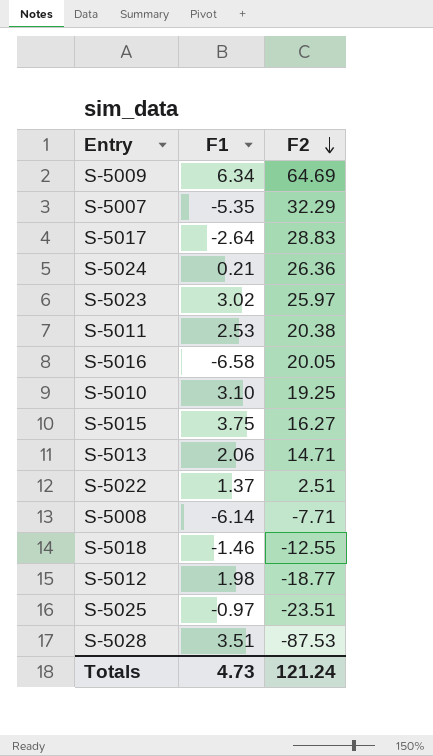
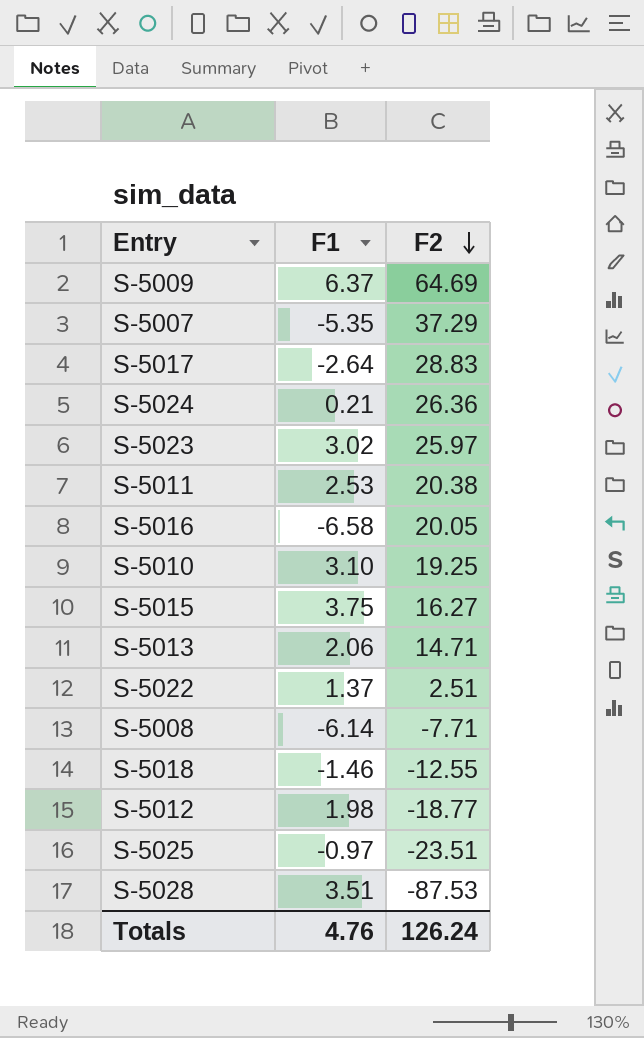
S-5009 | F1: 6.34 -> 6.37
S-5007 | F2: 32.29 -> 37.29
Totals | F1: 4.73 -> 4.76
Totals | F2: 121.24 -> 126.24

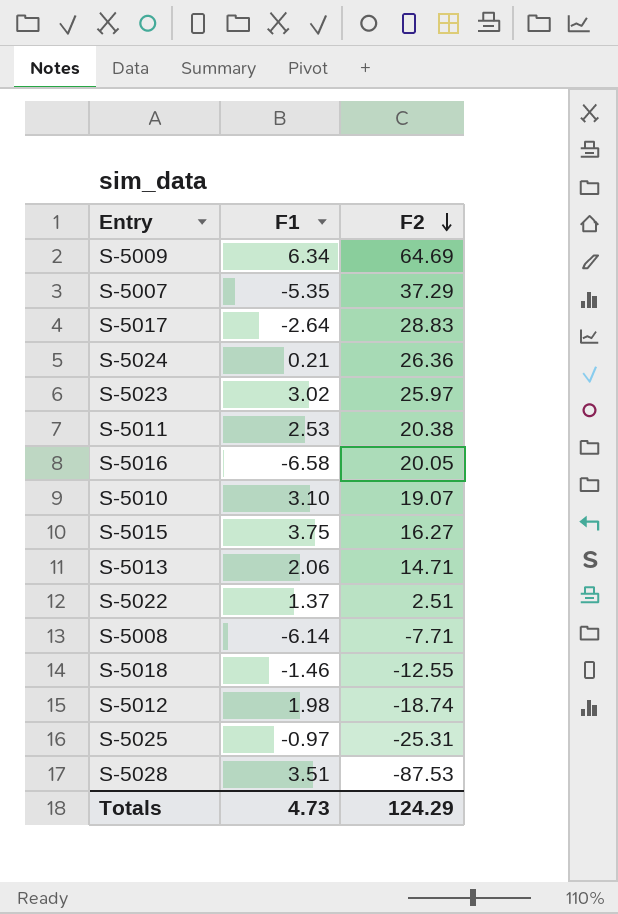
S-5009 | F1: 6.37 -> 6.34
S-5010 | F2: 19.25 -> 19.07
S-5012 | F2: -18.77 -> -18.74
S-5025 | F2: -23.51 -> -25.31
Totals | F1: 4.76 -> 4.73
Totals | F2: 126.24 -> 124.29

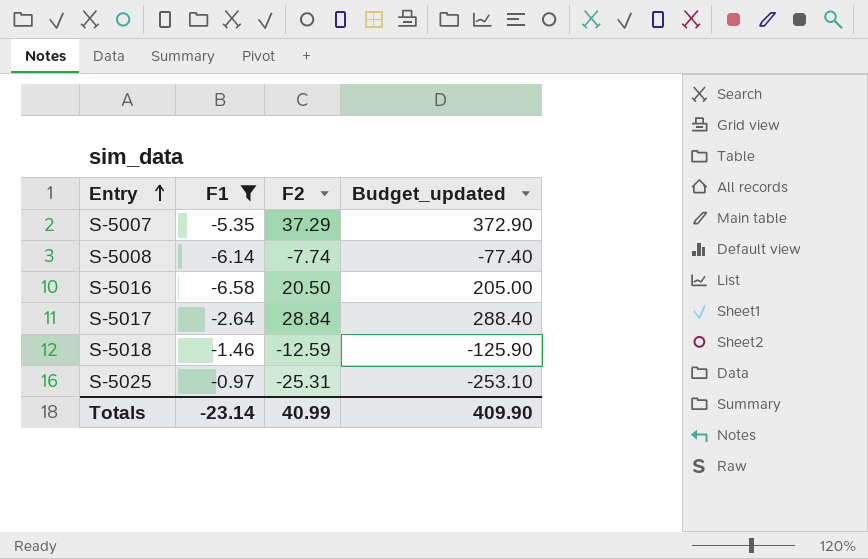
filter: none -> F1 <= -0.97
row order: F2 descending -> Entry ascending
column Budget_updated | formula: none -> [F2] * 10
S-5008 | F2: -7.71 -> -7.74
S-5016 | F2: 20.05 -> 20.50
S-5017 | F2: 28.83 -> 28.84
S-5018 | F2: -12.55 -> -12.59
Totals | F1: 4.73 -> -23.14
Totals | F2: 124.29 -> 40.99

